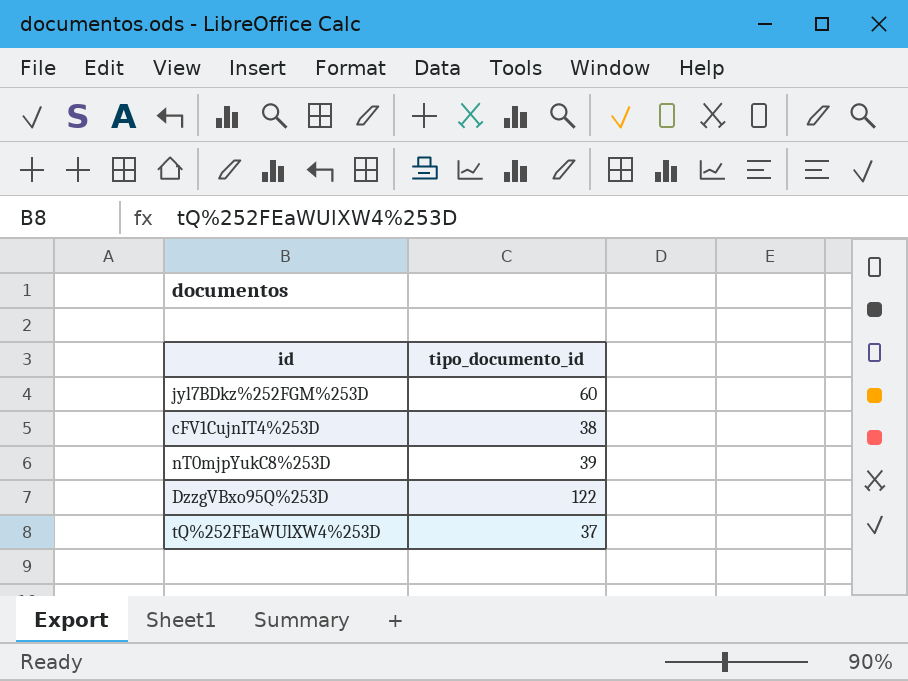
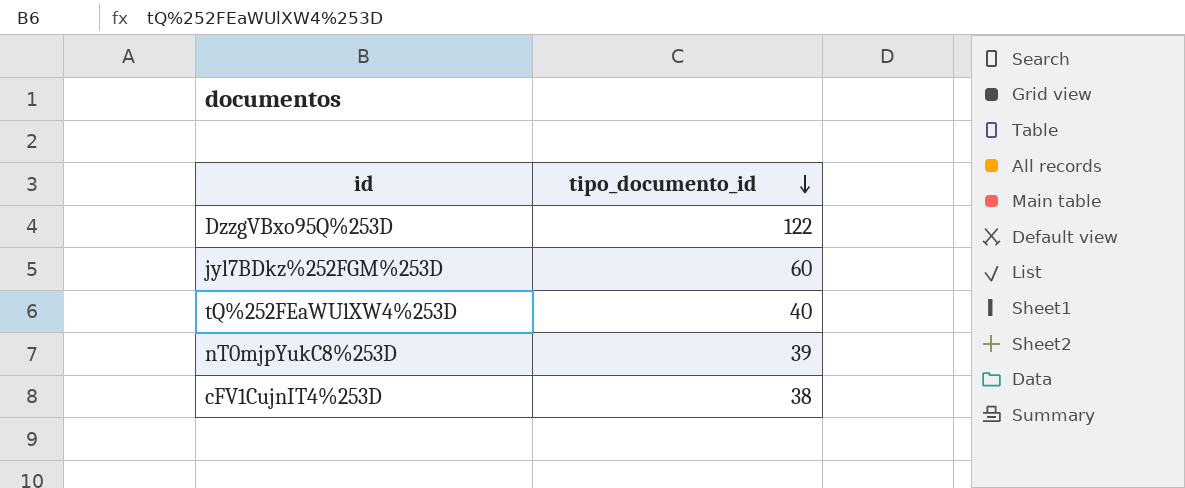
row order: none -> tipo_documento_id descending
tQ%252FEaWUlXW4%253D | tipo_documento_id: 37 -> 40

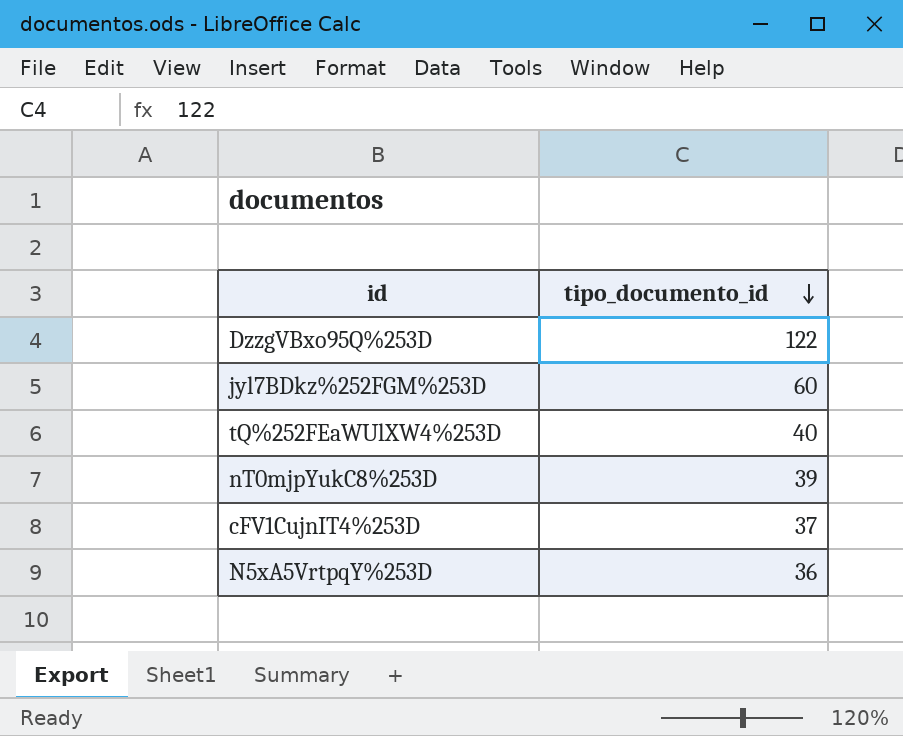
cFV1CujnIT4%253D | tipo_documento_id: 38 -> 37
row N5xA5VrtpqY%253D: none -> 36

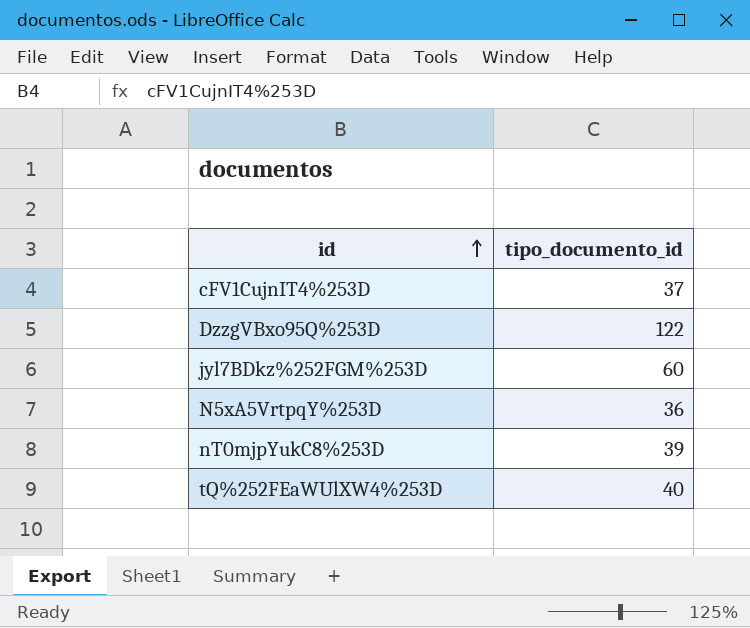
row order: tipo_documento_id descending -> id ascending

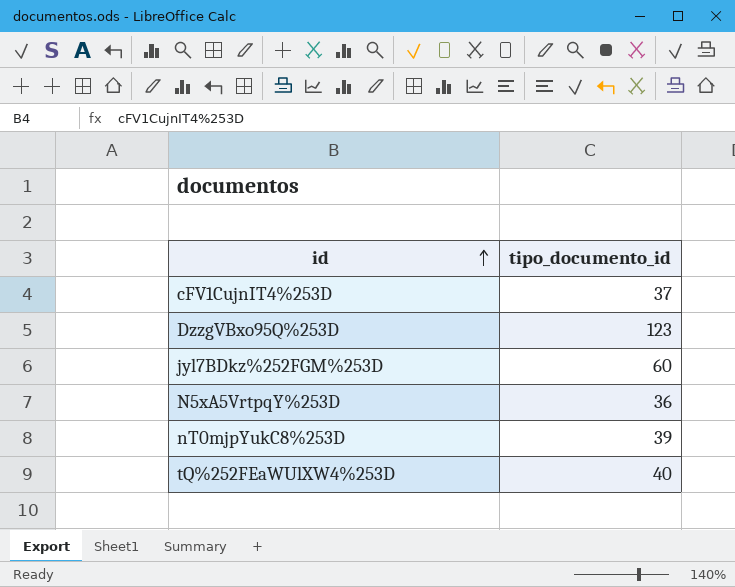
DzzgVBxo95Q%253D | tipo_documento_id: 122 -> 123

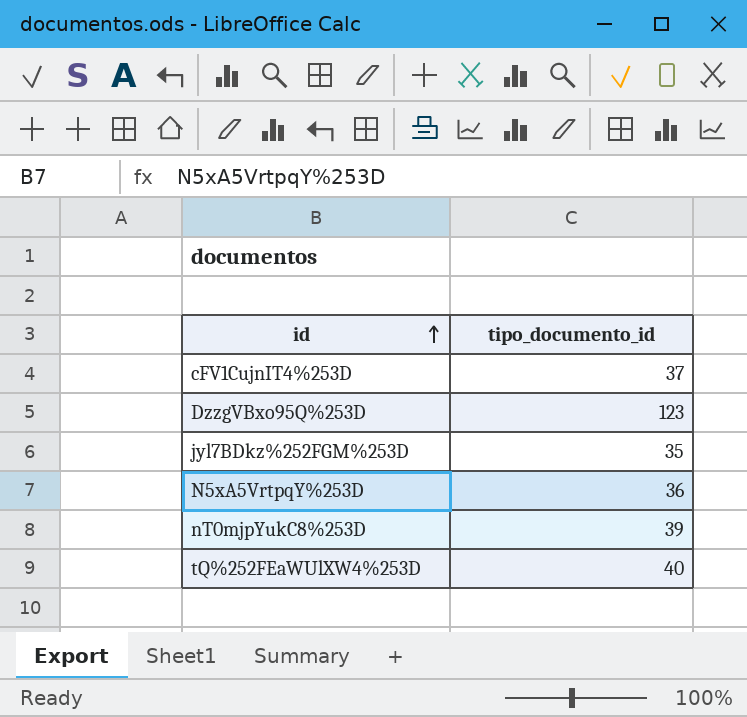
jyl7BDkz%252FGM%253D | tipo_documento_id: 60 -> 35

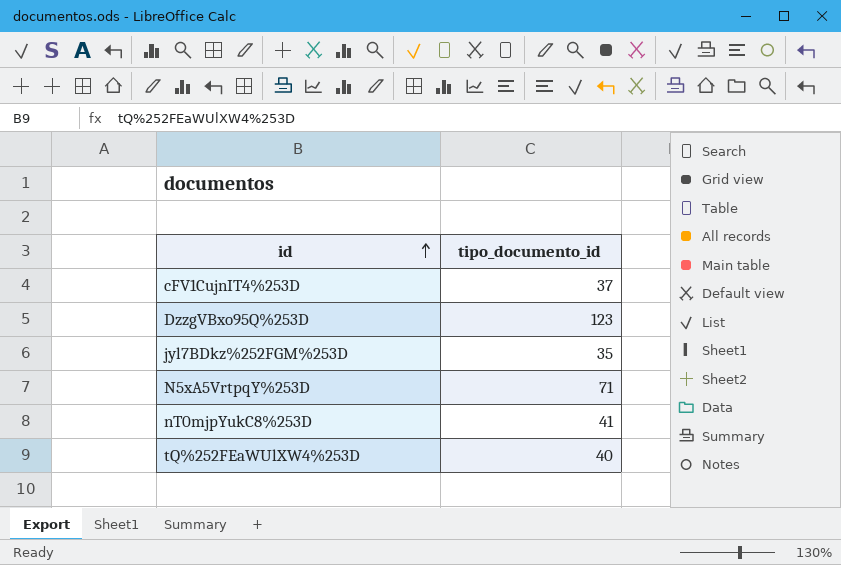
N5xA5VrtpqY%253D | tipo_documento_id: 36 -> 71
nT0mjpYukC8%253D | tipo_documento_id: 39 -> 41

